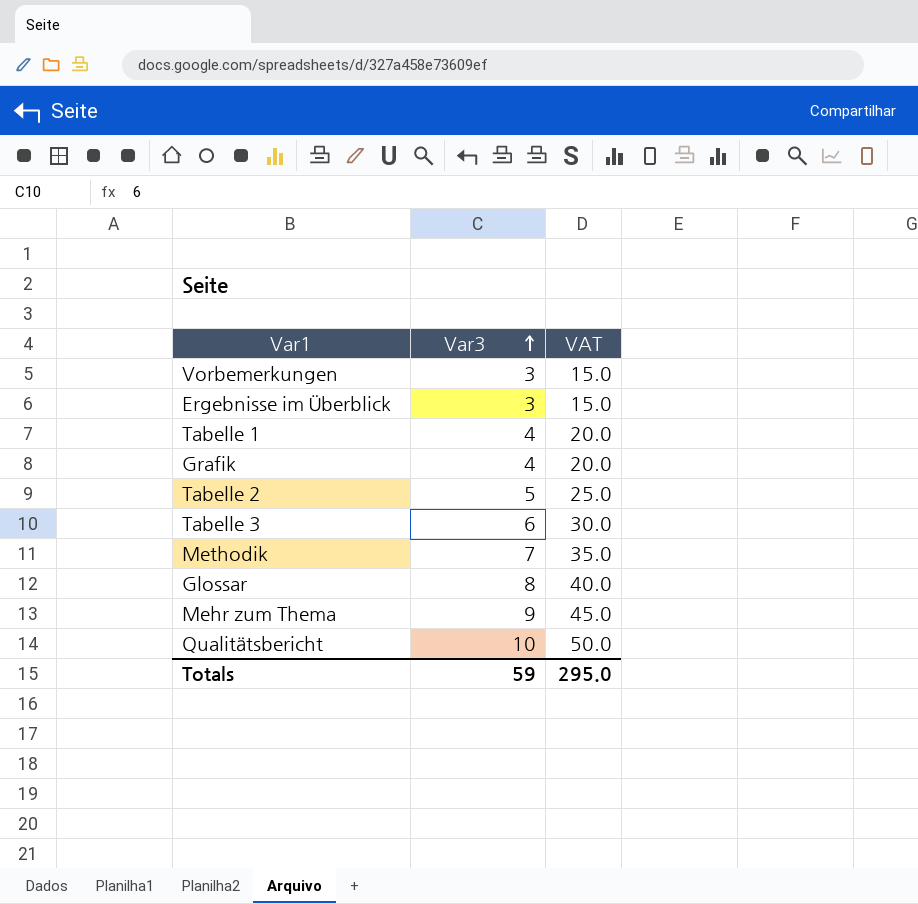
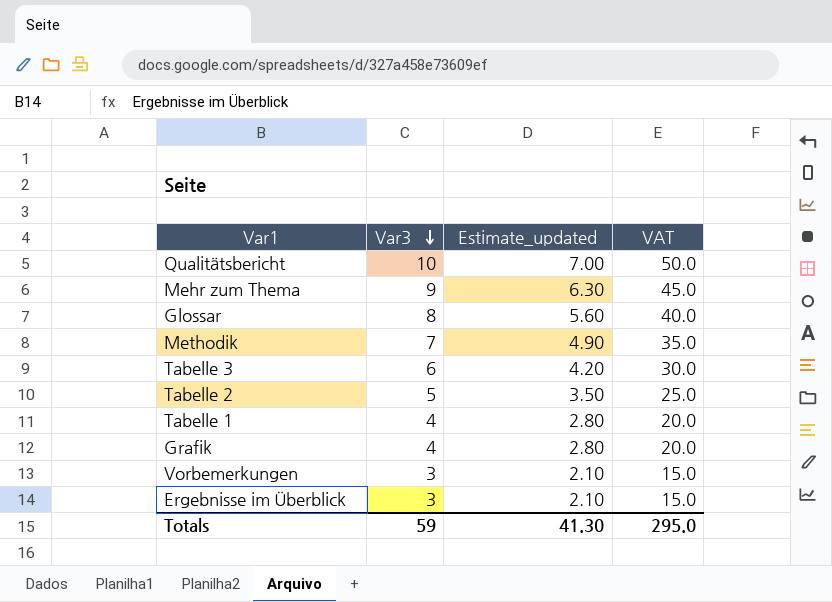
row order: Var3 ascending -> Var3 descending
column Estimate_updated | formula: none -> [Var3] * 0.7

